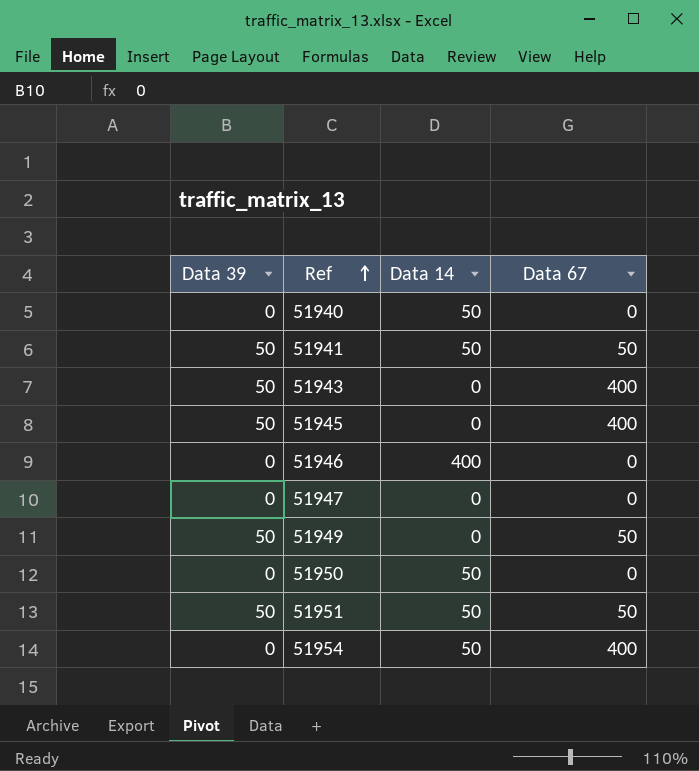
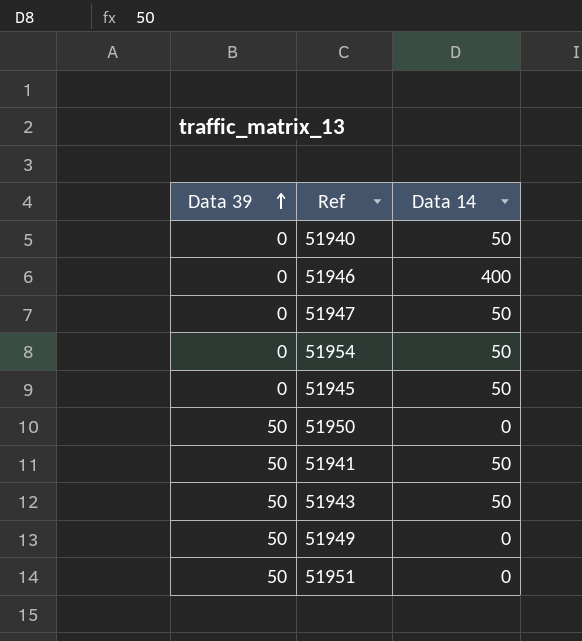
row order: Ref ascending -> Data 39 ascending
column Data 67 | position: 4 -> none
51947 | Data 14: 0 -> 50
51945 | Data 39: 50 -> 0
51945 | Data 14: 0 -> 50
51950 | Data 39: 0 -> 50
51950 | Data 14: 50 -> 0
51943 | Data 14: 0 -> 50
51951 | Data 14: 50 -> 0

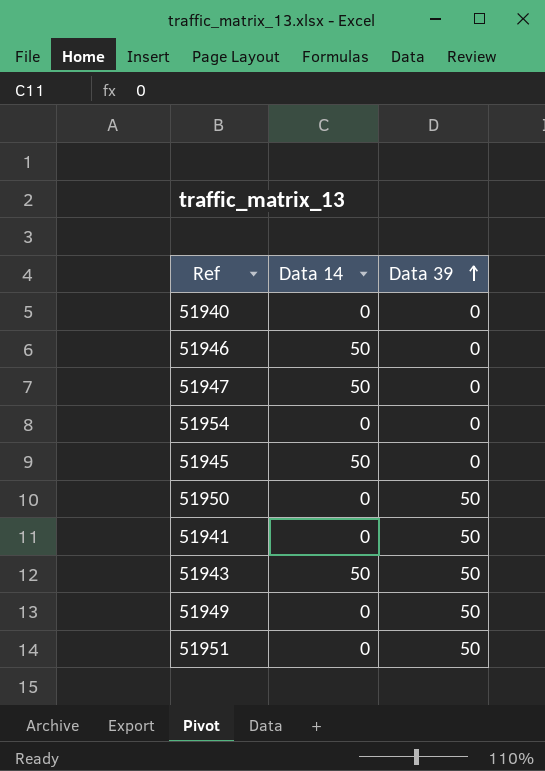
column Data 39 | position: 1 -> 3
51940 | Data 14: 50 -> 0
51946 | Data 14: 400 -> 50
51954 | Data 14: 50 -> 0
51941 | Data 14: 50 -> 0

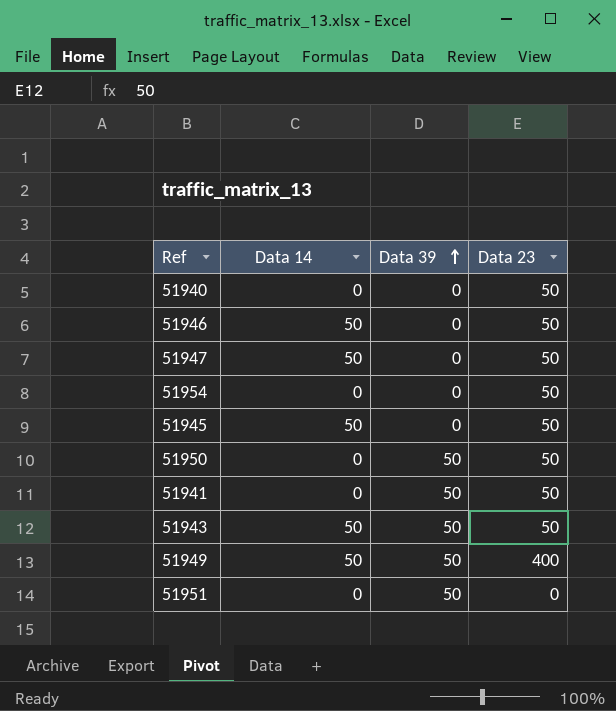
column Data 23 | position: none -> 4
51949 | Data 14: 0 -> 50

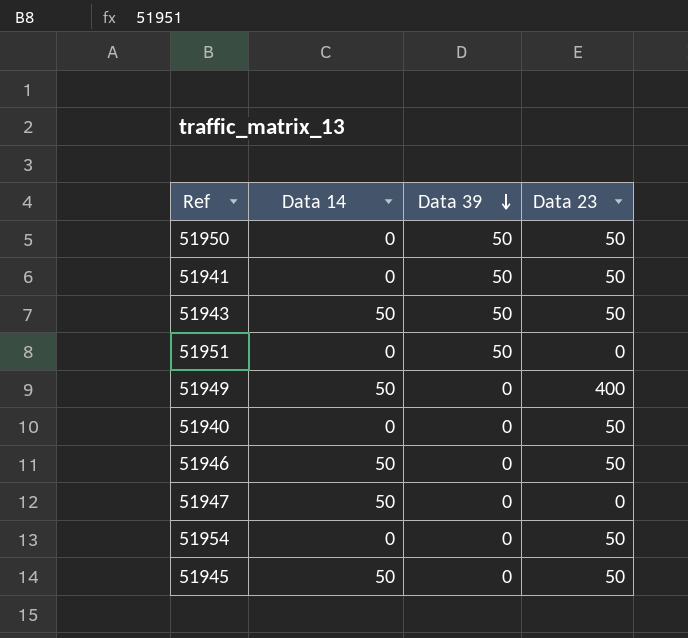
row order: Data 39 ascending -> Data 39 descending
51949 | Data 39: 50 -> 0
51947 | Data 23: 50 -> 0

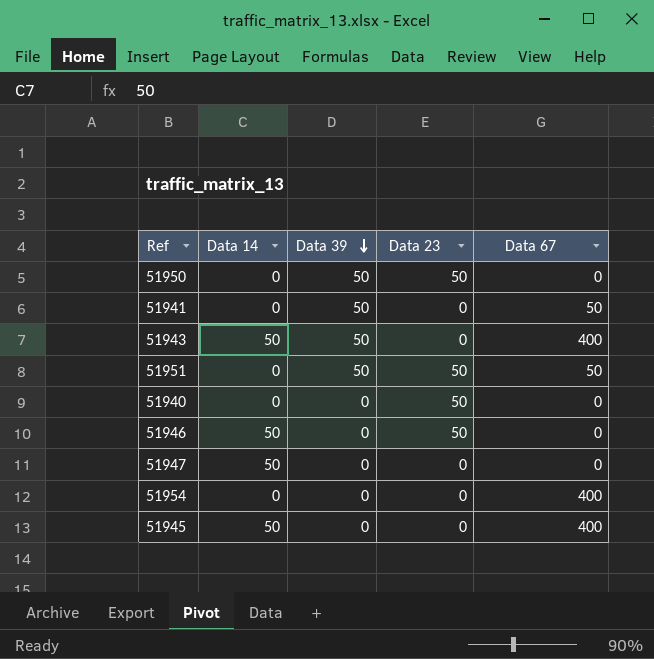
column Data 67 | position: none -> 5
row 51949: 50 | 0 | 400 -> none
51941 | Data 23: 50 -> 0
51943 | Data 23: 50 -> 0
51951 | Data 23: 0 -> 50
51954 | Data 23: 50 -> 0
51945 | Data 23: 50 -> 0

